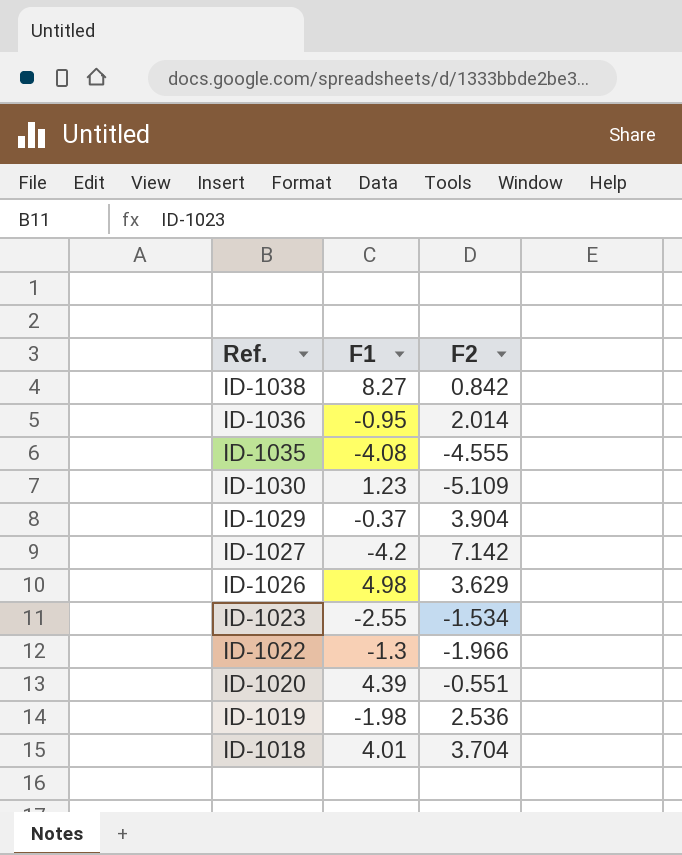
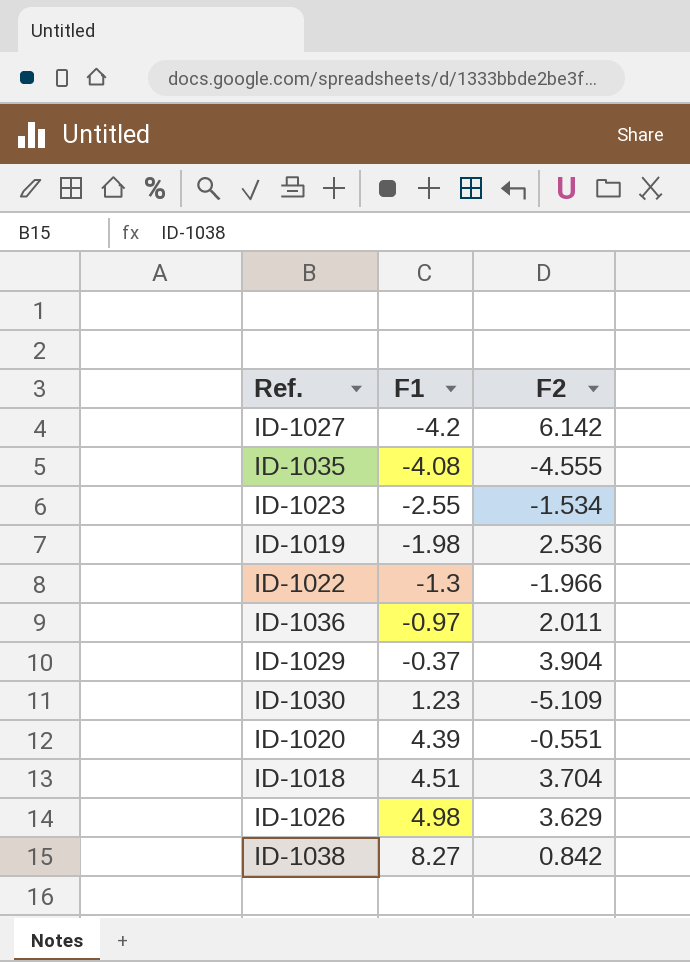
row order: Ref. descending -> F1 ascending
ID-1027 | F2: 7.142 -> 6.142
ID-1036 | F1: -0.95 -> -0.97
ID-1036 | F2: 2.014 -> 2.011
ID-1018 | F1: 4.01 -> 4.51

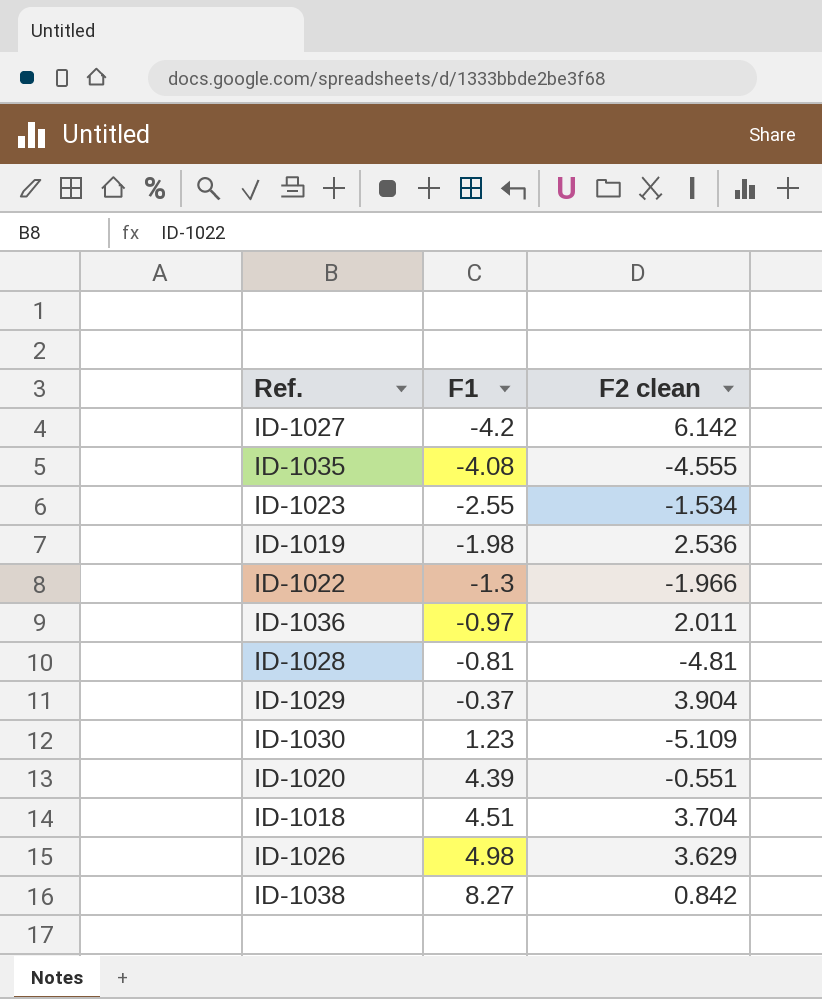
column name: F2 -> F2 clean
row ID-1028: none -> -0.81 | -4.81

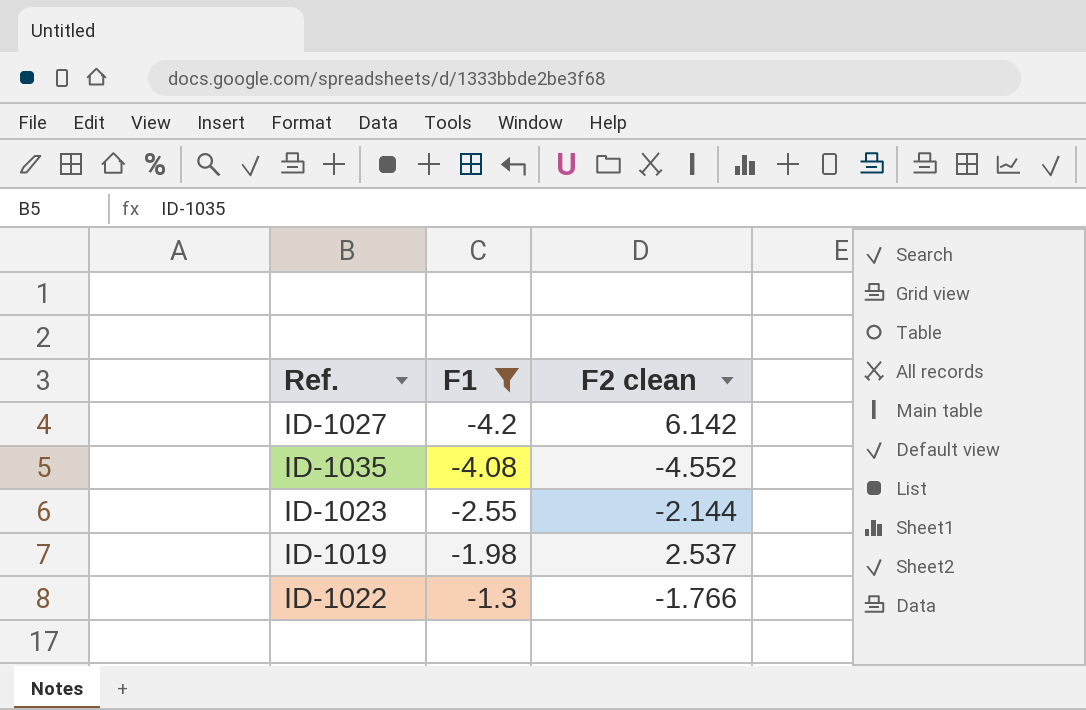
filter: none -> F1 <= -1.3
ID-1035 | F2 clean: -4.555 -> -4.552
ID-1023 | F2 clean: -1.534 -> -2.144
ID-1019 | F2 clean: 2.536 -> 2.537
ID-1022 | F2 clean: -1.966 -> -1.766

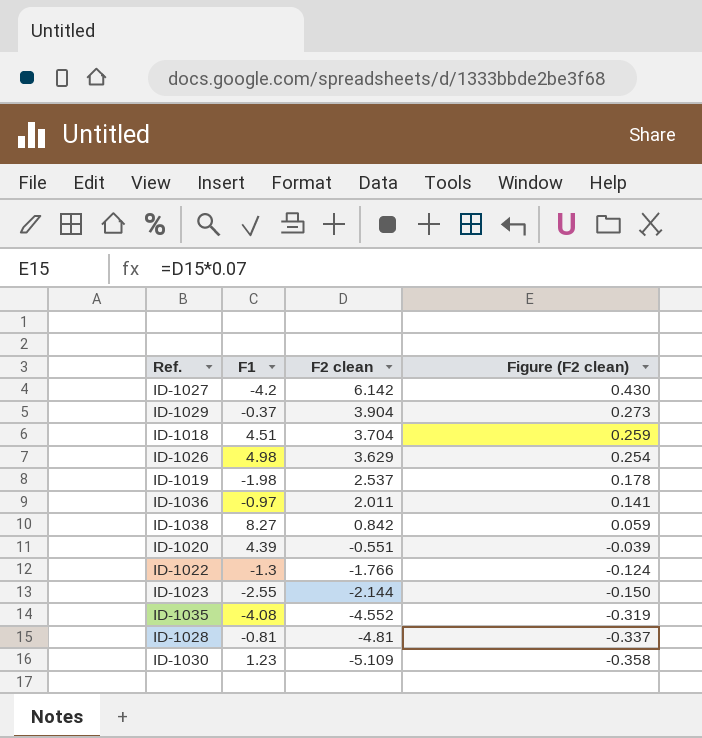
filter: F1 <= -1.3 -> none
row order: F1 ascending -> F2 clean descending
column Figure (F2 clean) | formula: none -> [F2 clean] * 0.07

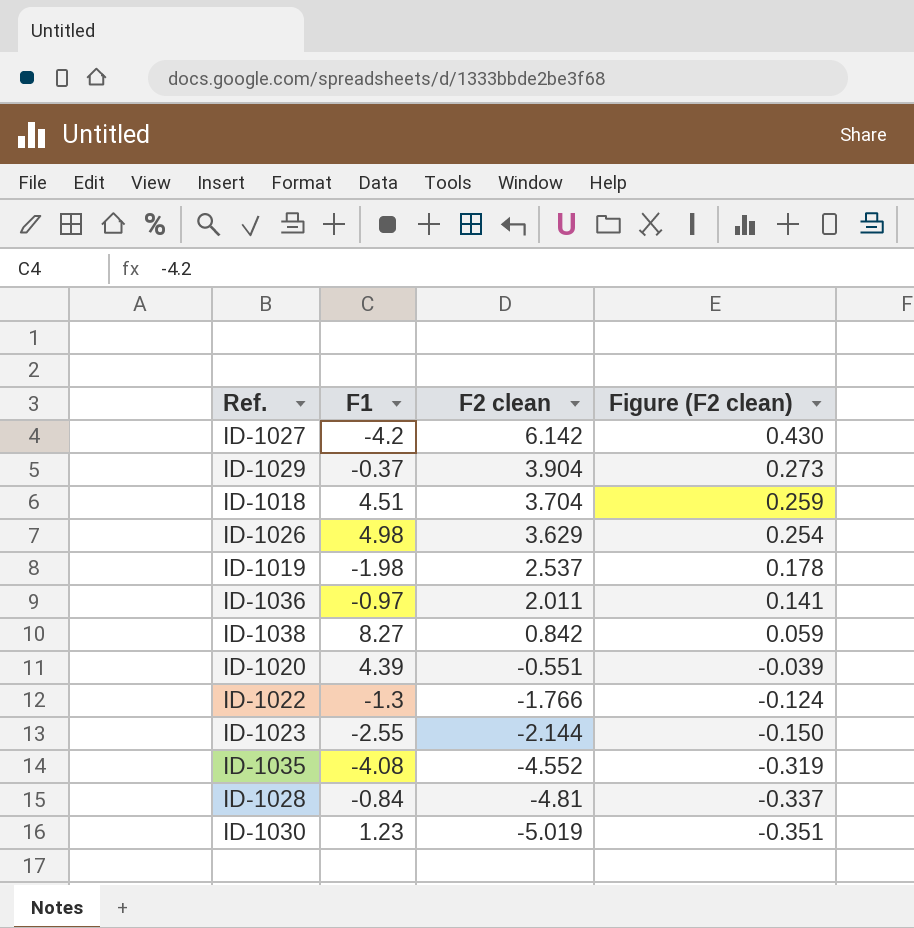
ID-1028 | F1: -0.81 -> -0.84
ID-1030 | F2 clean: -5.109 -> -5.019
ID-1030 | Figure (F2 clean): -0.358 -> -0.351

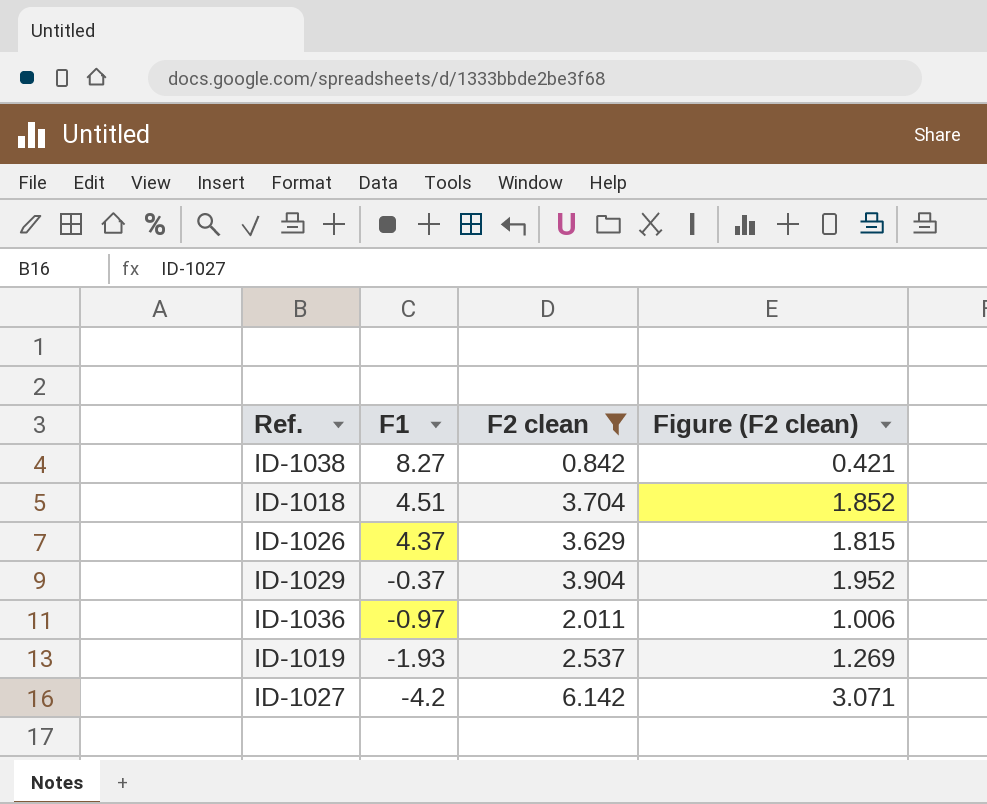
filter: none -> F2 clean >= 0.842
row order: F2 clean descending -> F1 descending
column Figure (F2 clean) | formula: [F2 clean] * 0.07 -> [F2 clean] * 0.5
ID-1026 | F1: 4.98 -> 4.37
ID-1019 | F1: -1.98 -> -1.93

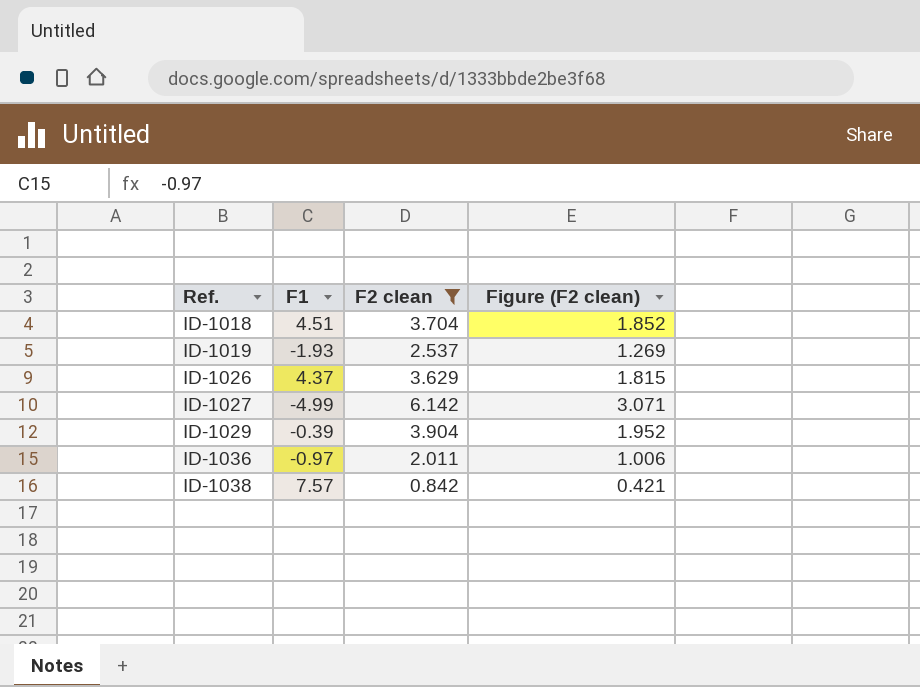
row order: F1 descending -> Ref. ascending
ID-1027 | F1: -4.2 -> -4.99
ID-1029 | F1: -0.37 -> -0.39
ID-1038 | F1: 8.27 -> 7.57

